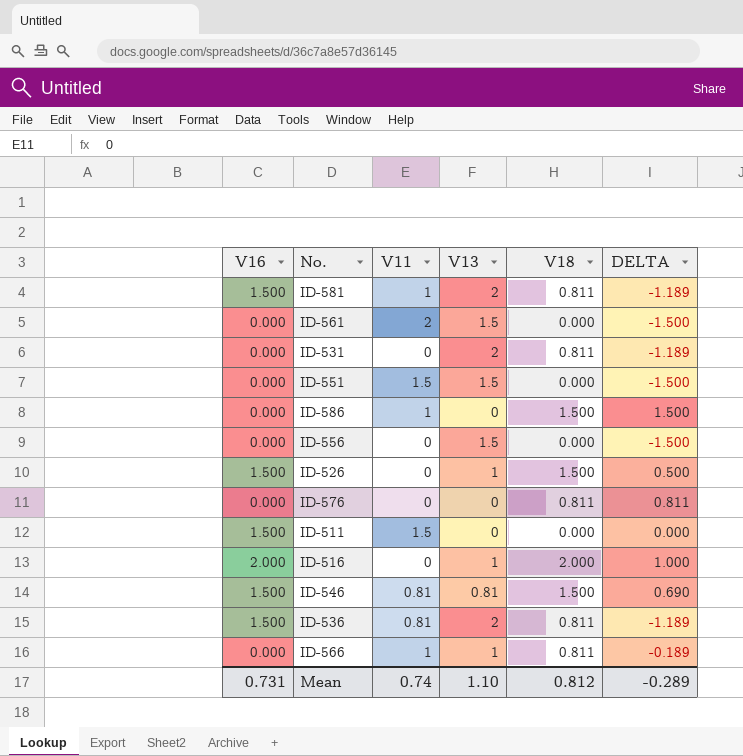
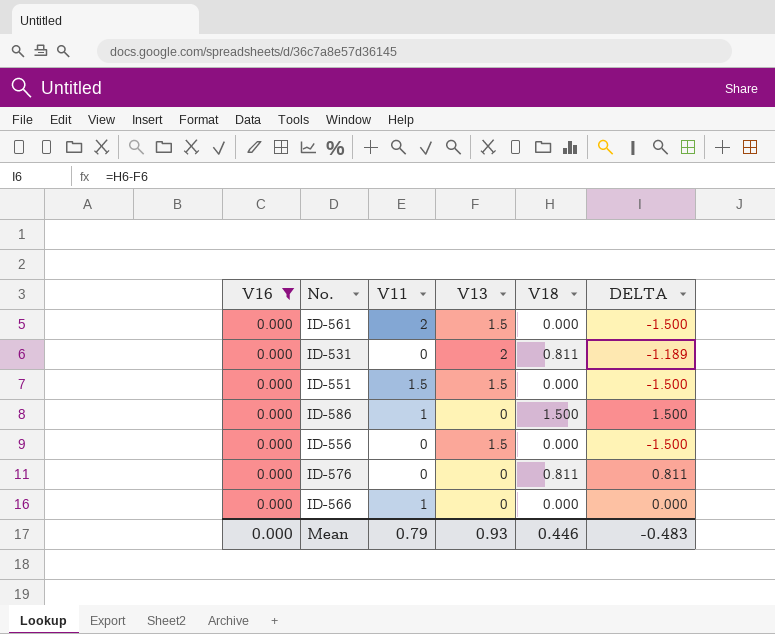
filter: none -> V16 = 0.000
ID-566 | V13: 1 -> 0
ID-566 | V18: 0.811 -> 0.000
ID-566 | DELTA: -0.189 -> 0.000
Mean | V16: 0.731 -> 0.000
Mean | V11: 0.74 -> 0.79
Mean | V13: 1.10 -> 0.93
Mean | V18: 0.812 -> 0.446
Mean | DELTA: -0.289 -> -0.483

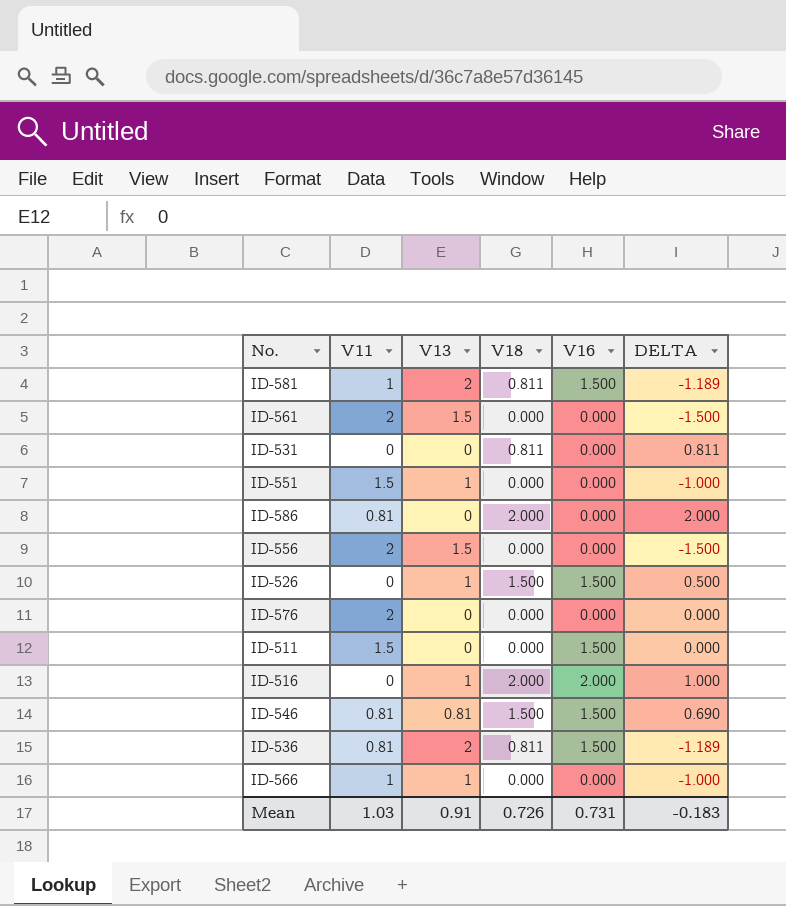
filter: V16 = 0.000 -> none
column V16 | position: 1 -> 5
ID-531 | V13: 2 -> 0
ID-531 | DELTA: -1.189 -> 0.811
ID-551 | V13: 1.5 -> 1
ID-551 | DELTA: -1.500 -> -1.000
ID-586 | V11: 1 -> 0.81
ID-586 | V18: 1.500 -> 2.000
ID-586 | DELTA: 1.500 -> 2.000
ID-556 | V11: 0 -> 2
ID-576 | V11: 0 -> 2
ID-576 | V18: 0.811 -> 0.000
ID-576 | DELTA: 0.811 -> 0.000
ID-566 | V13: 0 -> 1
ID-566 | DELTA: 0.000 -> -1.000
Mean | V11: 0.79 -> 1.03
Mean | V13: 0.93 -> 0.91
Mean | V18: 0.446 -> 0.726
Mean | V16: 0.000 -> 0.731
Mean | DELTA: -0.483 -> -0.183

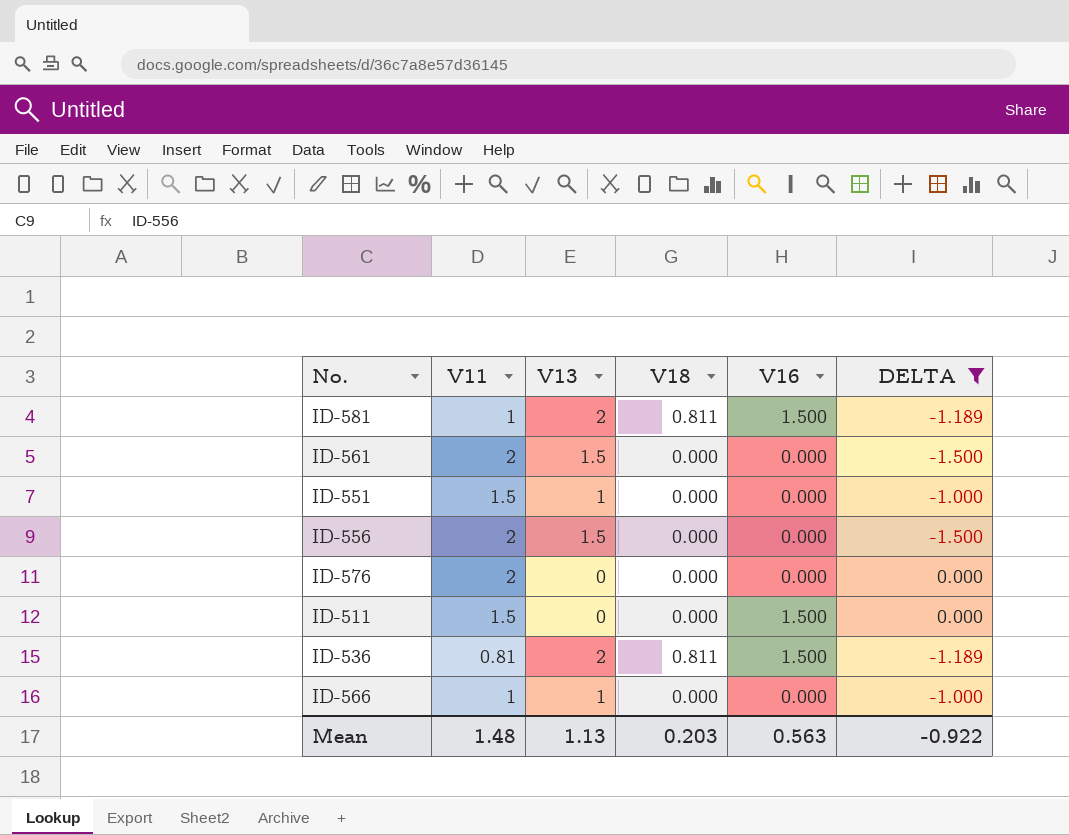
filter: none -> DELTA <= 0.000
Mean | V11: 1.03 -> 1.48
Mean | V13: 0.91 -> 1.13
Mean | V18: 0.726 -> 0.203
Mean | V16: 0.731 -> 0.563
Mean | DELTA: -0.183 -> -0.922

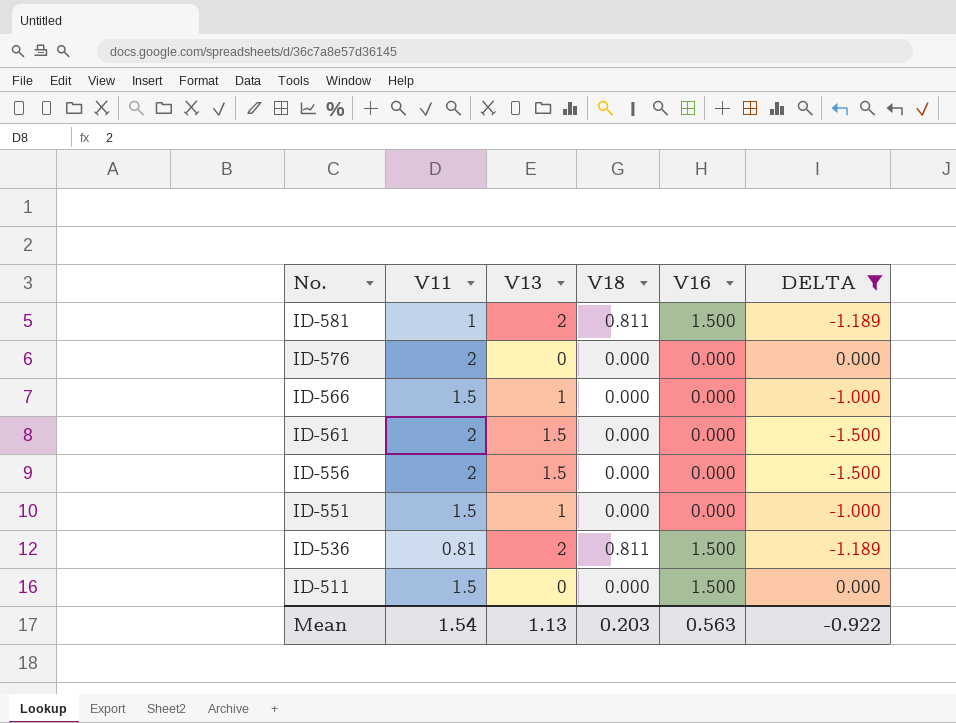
row order: none -> No. descending
ID-566 | V11: 1 -> 1.5
Mean | V11: 1.48 -> 1.54

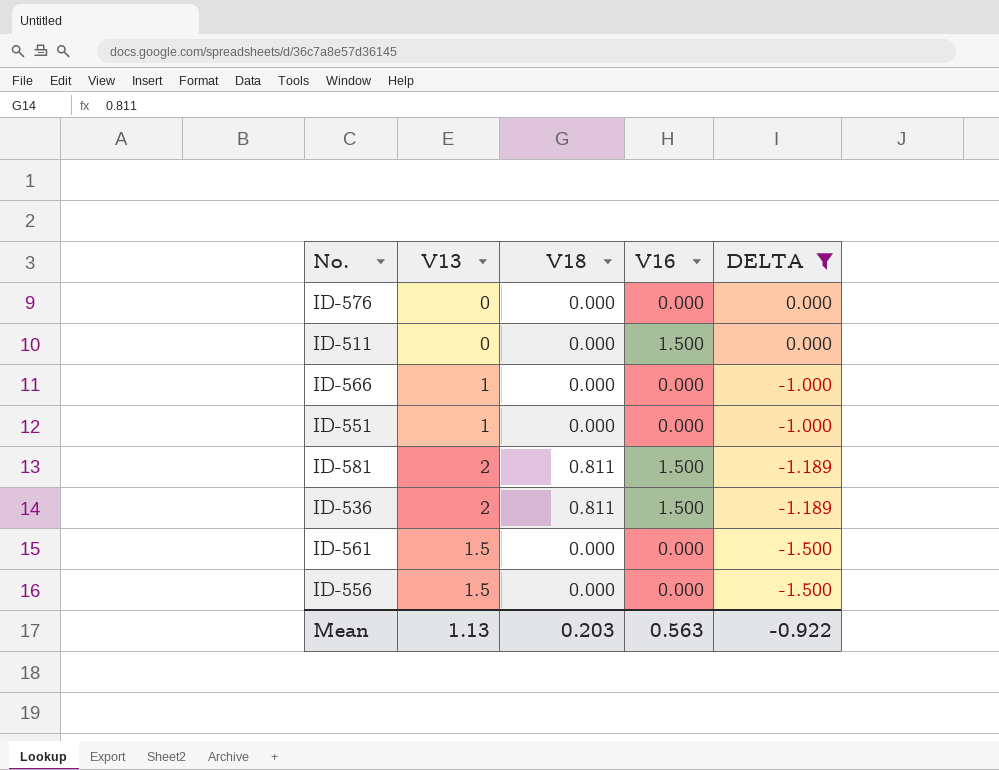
row order: No. descending -> DELTA descending
column V11 | position: 2 -> none

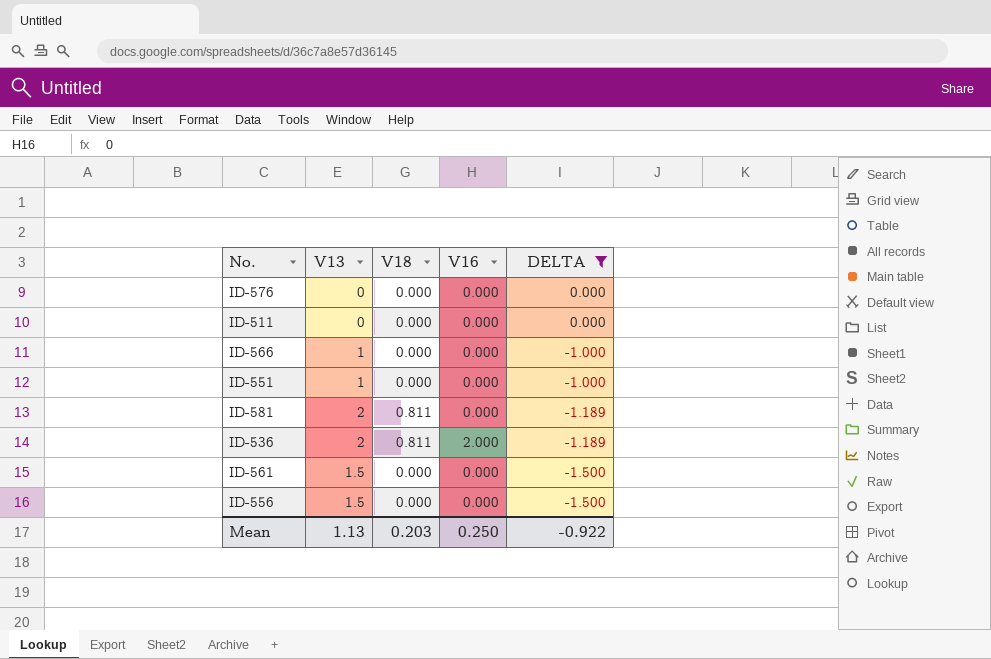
ID-511 | V16: 1.500 -> 0.000
ID-581 | V16: 1.500 -> 0.000
ID-536 | V16: 1.500 -> 2.000
Mean | V16: 0.563 -> 0.250

